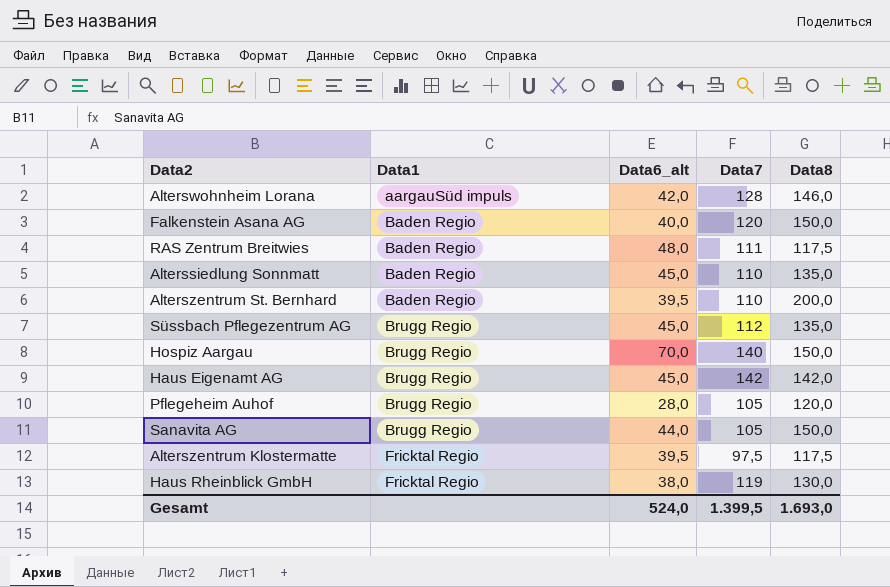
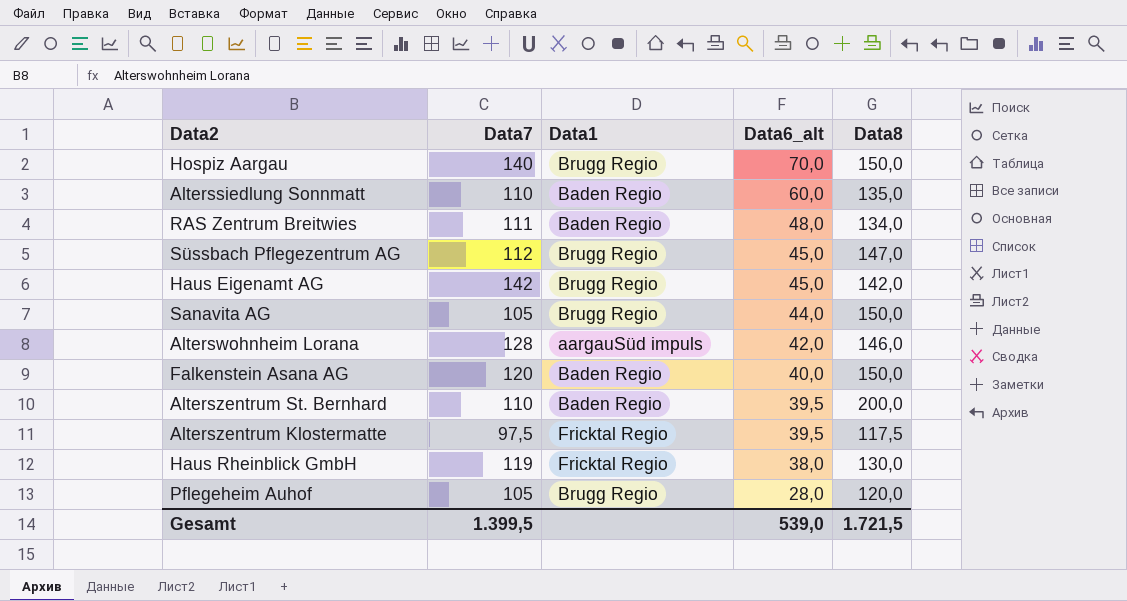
row order: Data1 ascending -> Data6_alt descending
column Data7 | position: 4 -> 2
Alterssiedlung Sonnmatt | Data6_alt: 45,0 -> 60,0
RAS Zentrum Breitwies | Data8: 117,5 -> 134,0
Süssbach Pflegezentrum AG | Data8: 135,0 -> 147,0
Gesamt | Data6_alt: 524,0 -> 539,0
Gesamt | Data8: 1.693,0 -> 1.721,5

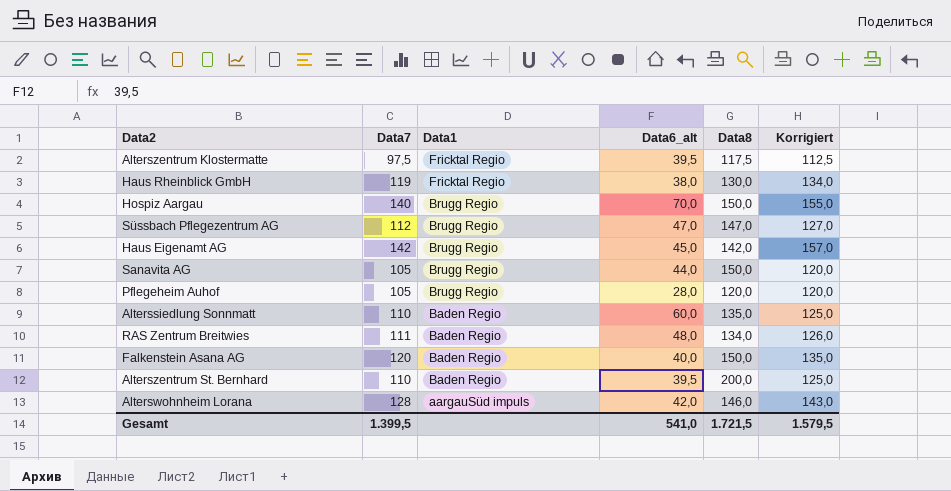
row order: Data6_alt descending -> Data1 descending
column Korrigiert | formula: none -> [Data7] + 15
Süssbach Pflegezentrum AG | Data6_alt: 45,0 -> 47,0
Gesamt | Data6_alt: 539,0 -> 541,0

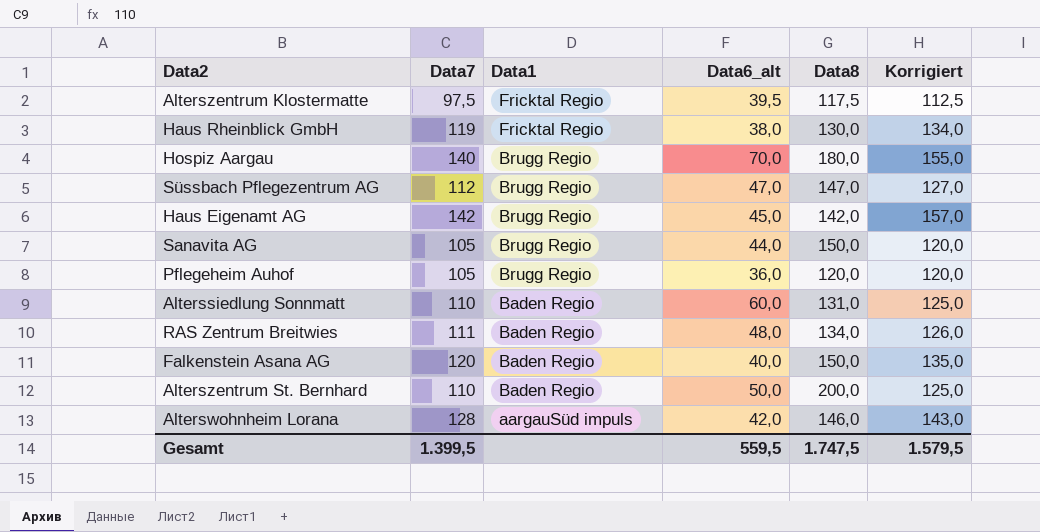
Hospiz Aargau | Data8: 150,0 -> 180,0
Pflegeheim Auhof | Data6_alt: 28,0 -> 36,0
Alterssiedlung Sonnmatt | Data8: 135,0 -> 131,0
Alterszentrum St. Bernhard | Data6_alt: 39,5 -> 50,0
Gesamt | Data6_alt: 541,0 -> 559,5
Gesamt | Data8: 1.721,5 -> 1.747,5

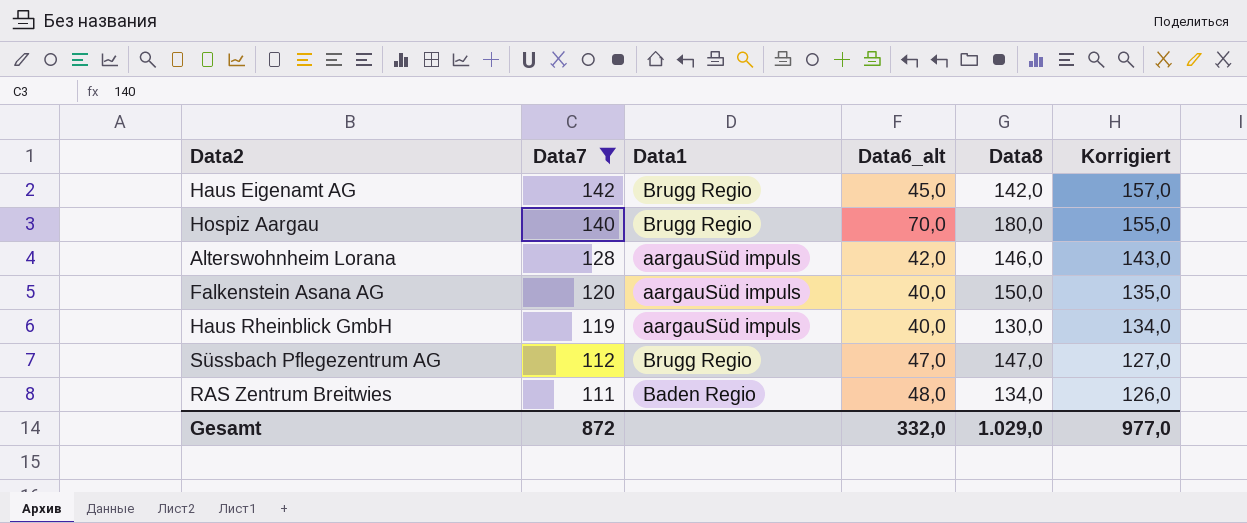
filter: none -> Data7 >= 111
row order: Data1 descending -> Data7 descending
Falkenstein Asana AG | Data1: Baden Regio -> aargauSüd impuls
Haus Rheinblick GmbH | Data1: Fricktal Regio -> aargauSüd impuls
Haus Rheinblick GmbH | Data6_alt: 38,0 -> 40,0
Gesamt | Data7: 1.399,5 -> 872
Gesamt | Data6_alt: 559,5 -> 332,0
Gesamt | Data8: 1.747,5 -> 1.029,0
Gesamt | Korrigiert: 1.579,5 -> 977,0

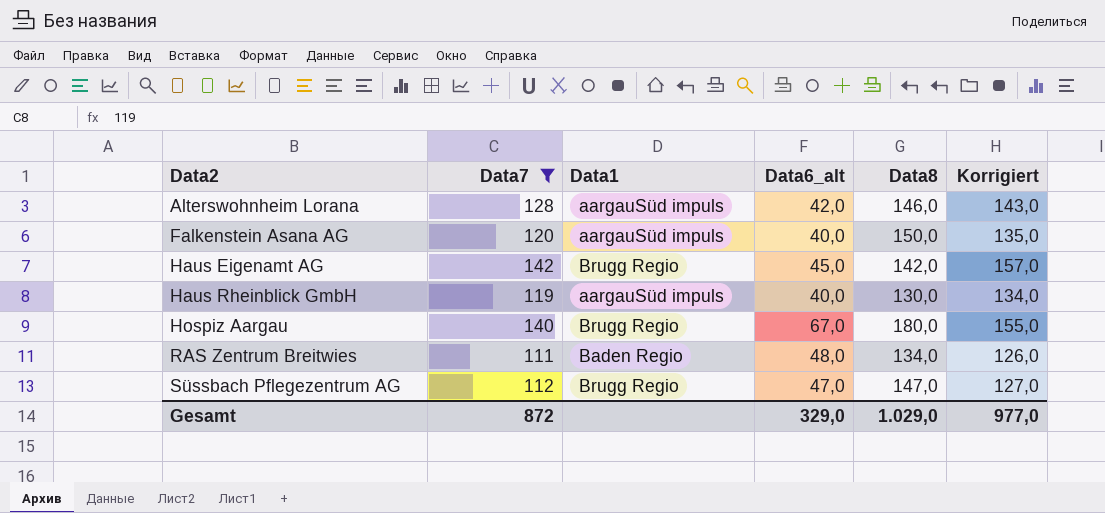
row order: Data7 descending -> Data2 ascending
Hospiz Aargau | Data6_alt: 70,0 -> 67,0
Gesamt | Data6_alt: 332,0 -> 329,0

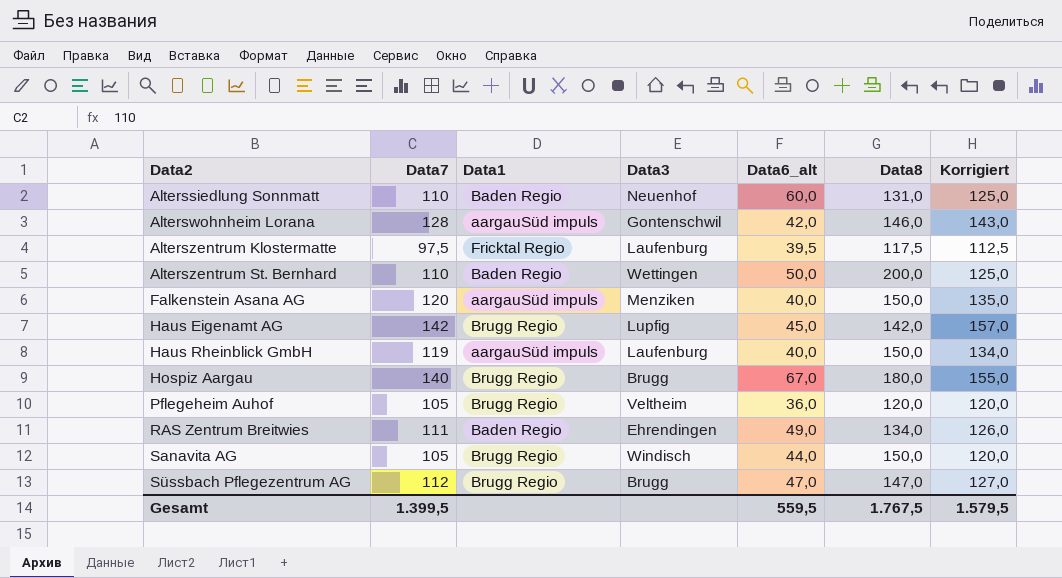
filter: Data7 >= 111 -> none
column Data3 | position: none -> 4
Haus Rheinblick GmbH | Data8: 130,0 -> 150,0
RAS Zentrum Breitwies | Data6_alt: 48,0 -> 49,0
Gesamt | Data7: 872 -> 1.399,5
Gesamt | Data6_alt: 329,0 -> 559,5
Gesamt | Data8: 1.029,0 -> 1.767,5
Gesamt | Korrigiert: 977,0 -> 1.579,5

